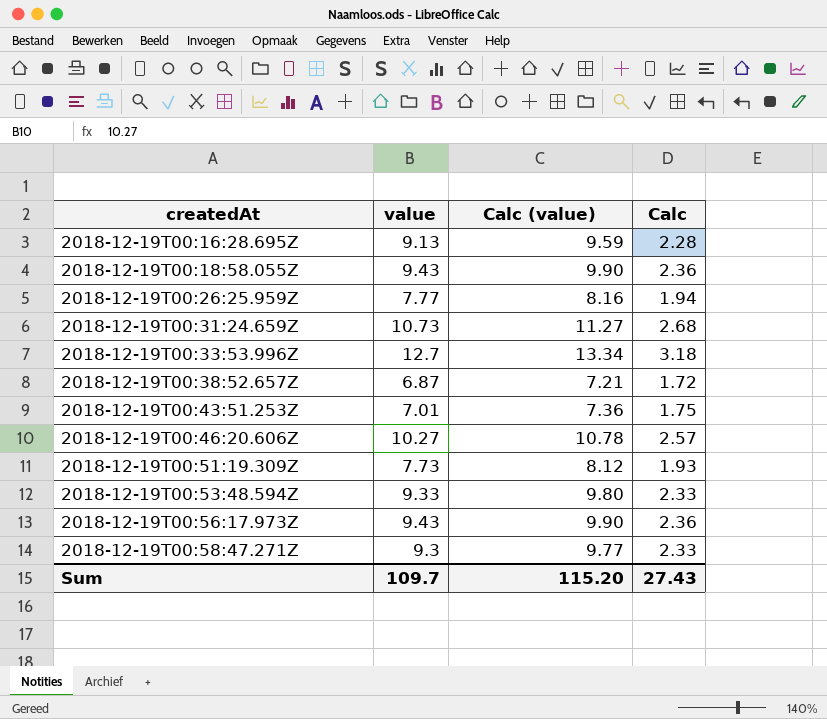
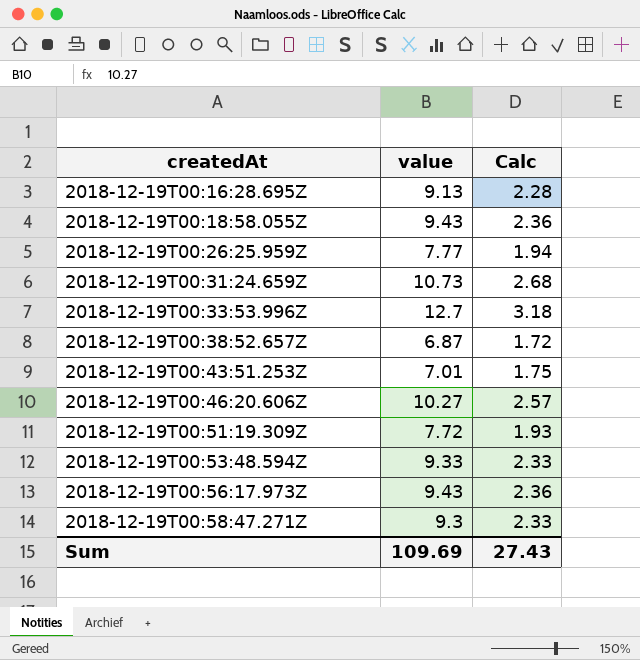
column Calc (value) | formula: [value] * 1.05 -> none
2018-12-19T00:51:19.309Z | value: 7.73 -> 7.72
Sum | value: 109.7 -> 109.69

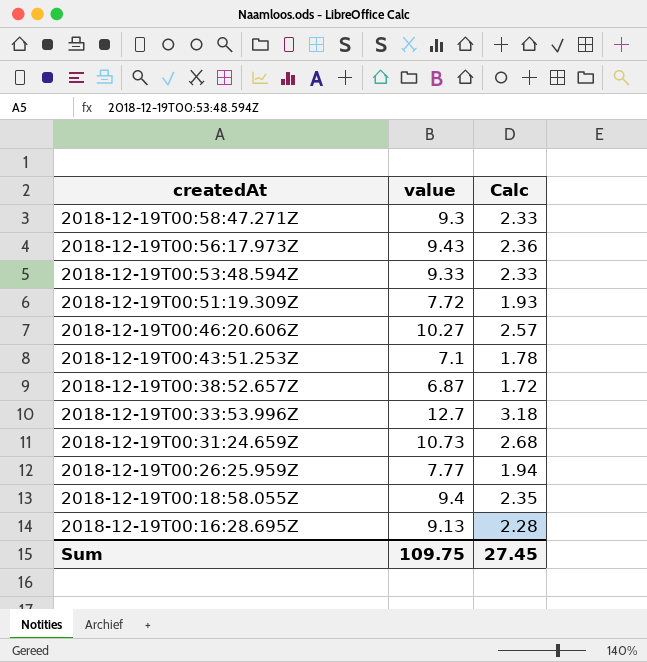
row order: createdAt ascending -> createdAt descending
2018-12-19T00:43:51.253Z | value: 7.01 -> 7.1
2018-12-19T00:43:51.253Z | Calc: 1.75 -> 1.78
2018-12-19T00:18:58.055Z | value: 9.43 -> 9.4
2018-12-19T00:18:58.055Z | Calc: 2.36 -> 2.35
Sum | value: 109.69 -> 109.75
Sum | Calc: 27.43 -> 27.45

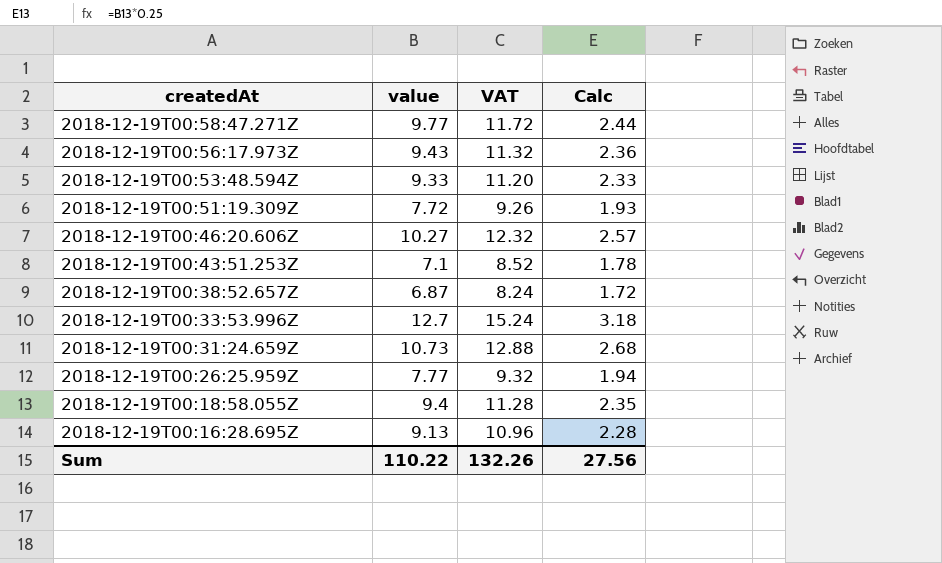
column VAT | formula: none -> [value] * 1.2
2018-12-19T00:58:47.271Z | value: 9.3 -> 9.77
2018-12-19T00:58:47.271Z | Calc: 2.33 -> 2.44
Sum | value: 109.75 -> 110.22
Sum | Calc: 27.45 -> 27.56

